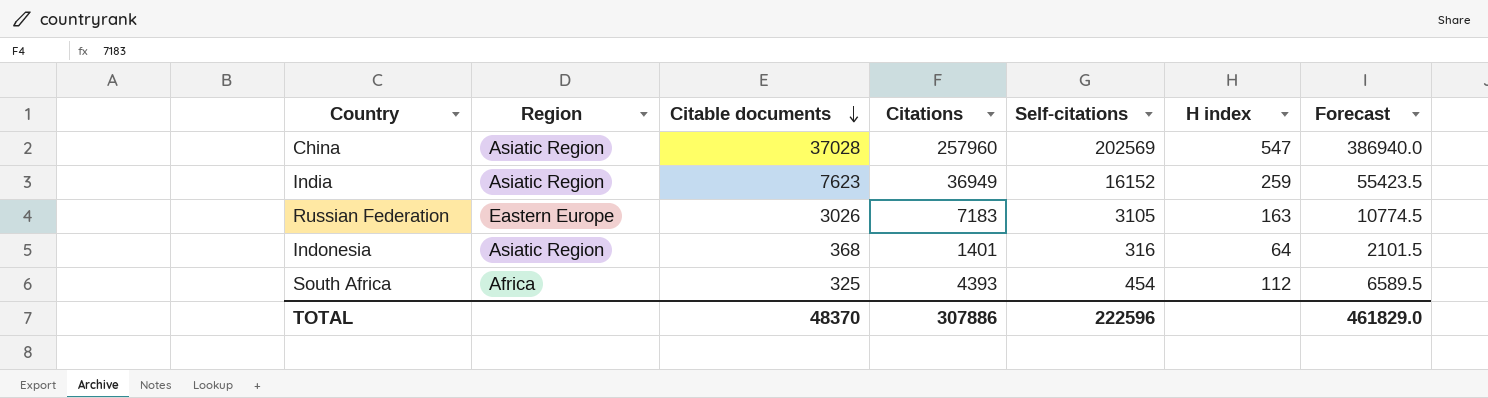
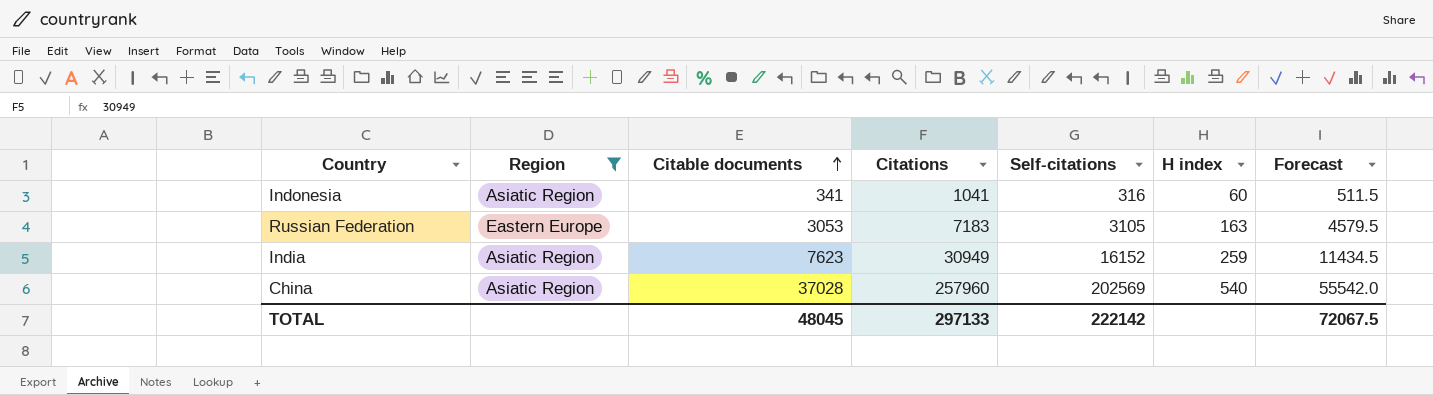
filter: none -> Region != Africa
row order: Citable documents descending -> Citable documents ascending
column Forecast | formula: [Citations] * 1.5 -> [Citable documents] * 1.5
Indonesia | Citable documents: 368 -> 341
Indonesia | Citations: 1401 -> 1041
Indonesia | H index: 64 -> 60
Russian Federation | Citable documents: 3026 -> 3053
India | Citations: 36949 -> 30949
China | H index: 547 -> 540
TOTAL | Citable documents: 48370 -> 48045
TOTAL | Citations: 307886 -> 297133
TOTAL | Self-citations: 222596 -> 222142
TOTAL | Forecast: 461829.0 -> 72067.5

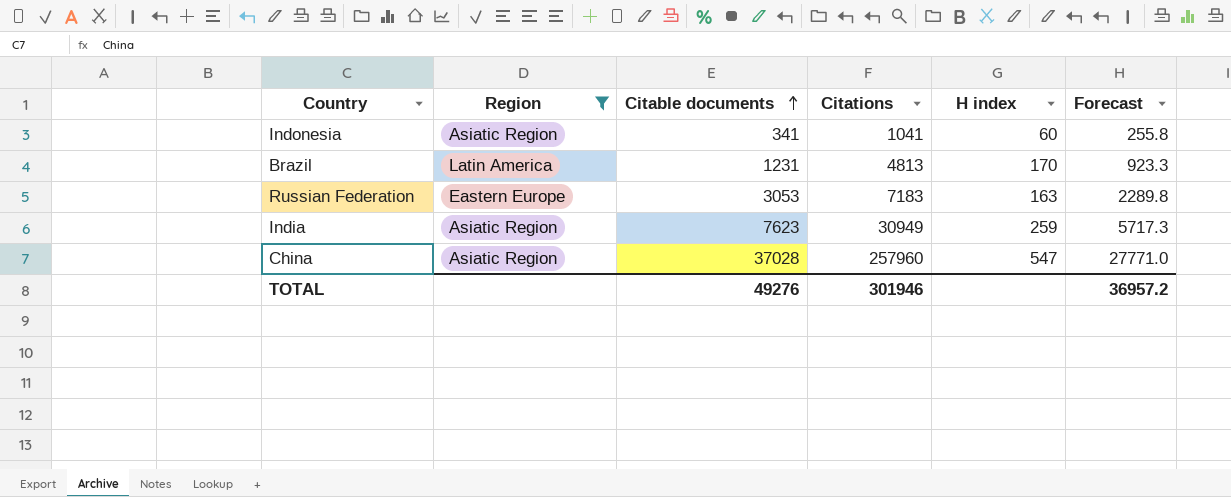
column Self-citations | position: 5 -> none
column Forecast | formula: [Citable documents] * 1.5 -> [Citable documents] * 0.75
row Brazil: none -> Latin America | 1231 | 4813 | 170 | 923.3
China | H index: 540 -> 547
TOTAL | Citable documents: 48045 -> 49276
TOTAL | Citations: 297133 -> 301946
TOTAL | Forecast: 72067.5 -> 36957.2

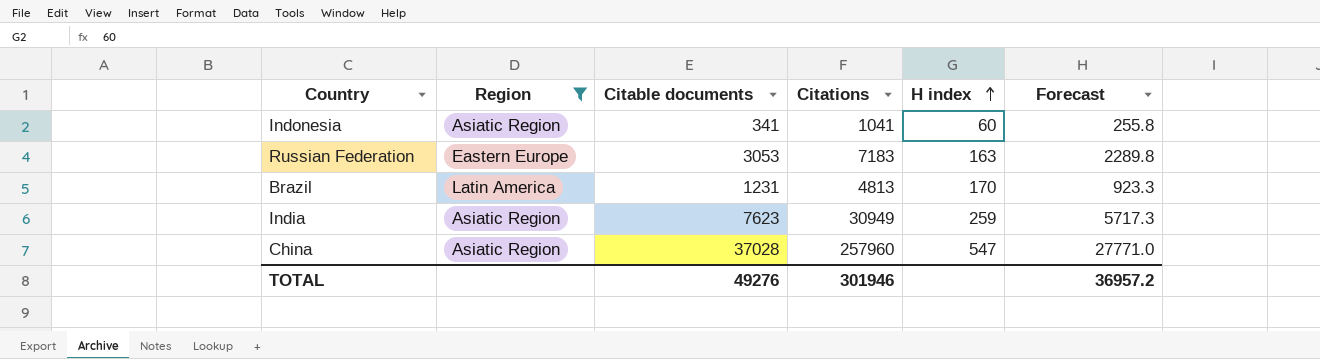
row order: Citable documents ascending -> H index ascending

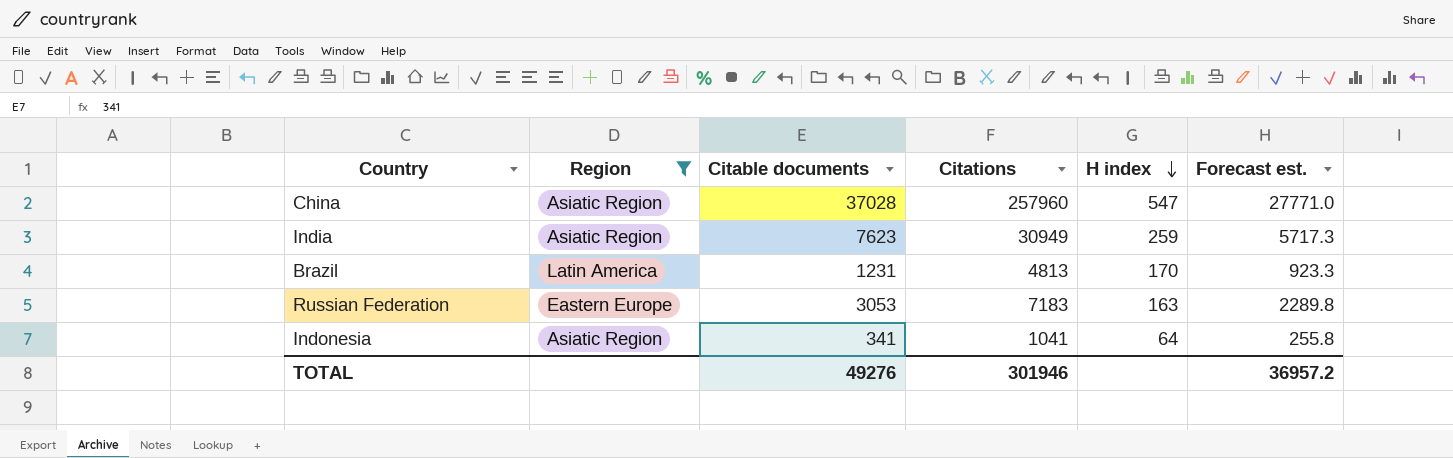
row order: H index ascending -> H index descending
column name: Forecast -> Forecast est.
Indonesia | H index: 60 -> 64

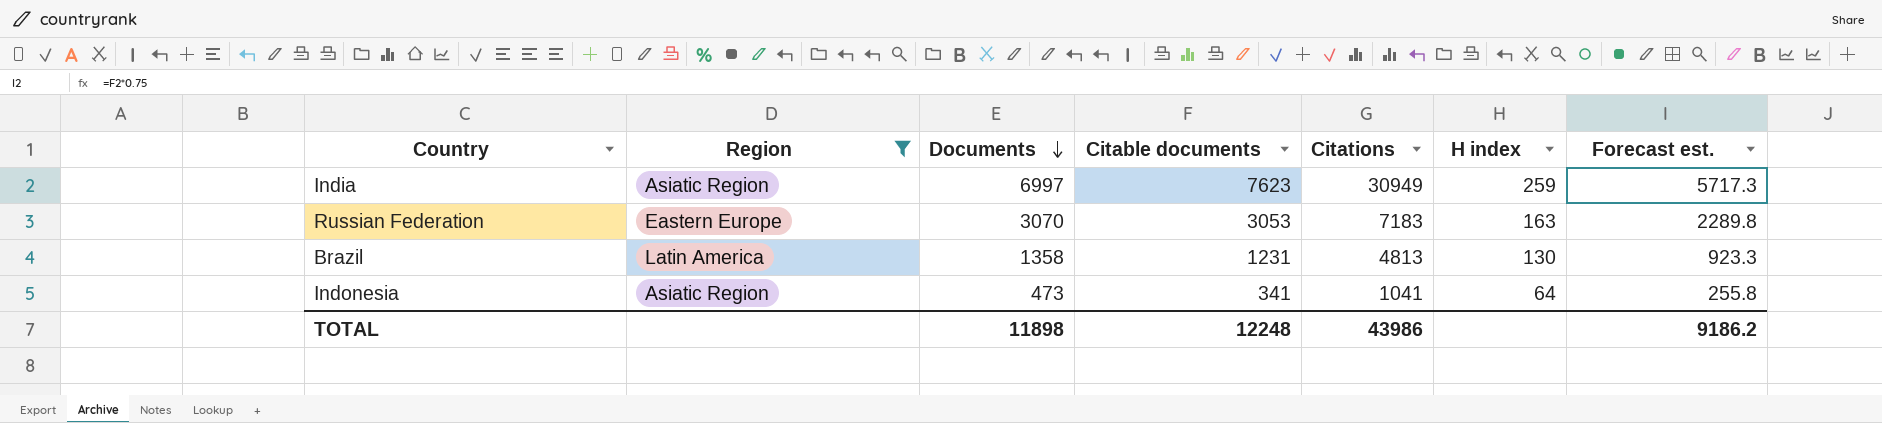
row order: H index descending -> Documents descending
column Documents | position: none -> 3
row China: Asiatic Region | 37028 | 257960 | 547 | 27771.0 -> none
Brazil | H index: 170 -> 130
TOTAL | Citable documents: 49276 -> 12248
TOTAL | Citations: 301946 -> 43986
TOTAL | Forecast est.: 36957.2 -> 9186.2

